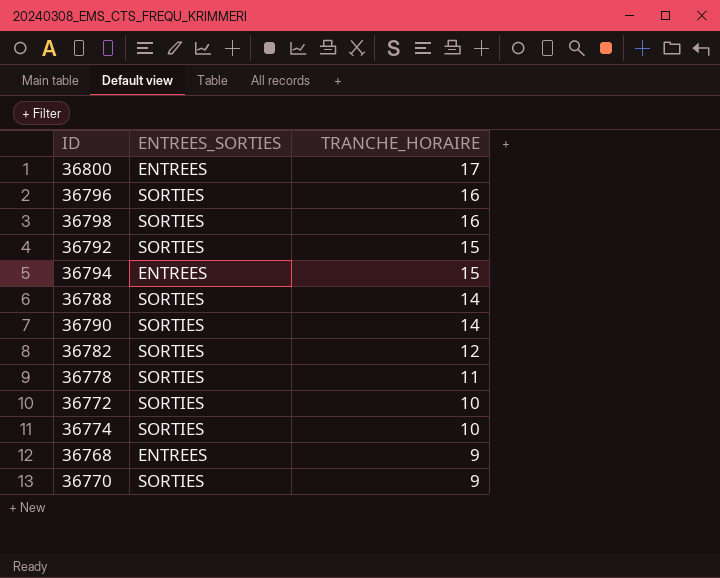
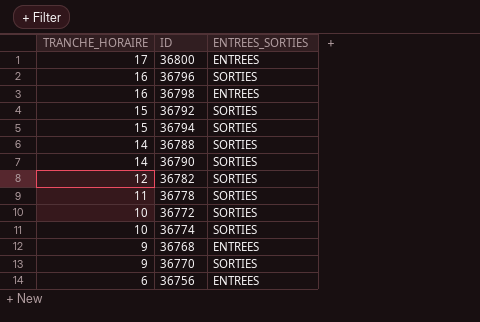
column TRANCHE_HORAIRE | position: 3 -> 1
36798 | ENTREES_SORTIES: SORTIES -> ENTREES
36794 | ENTREES_SORTIES: ENTREES -> SORTIES
row 36756: none -> 6 | ENTREES

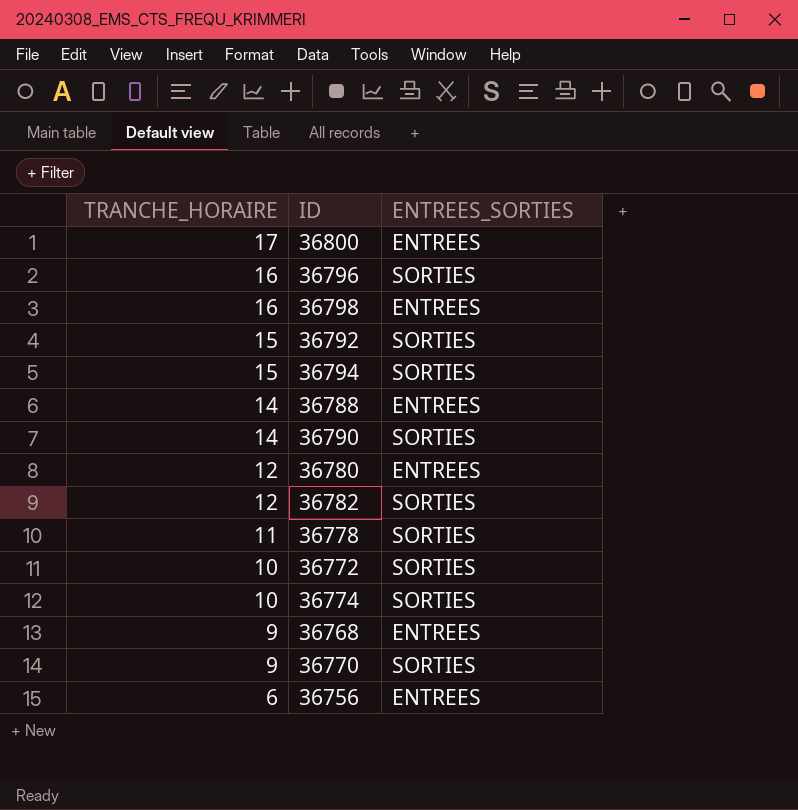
36788 | ENTREES_SORTIES: SORTIES -> ENTREES
row 36780: none -> 12 | ENTREES

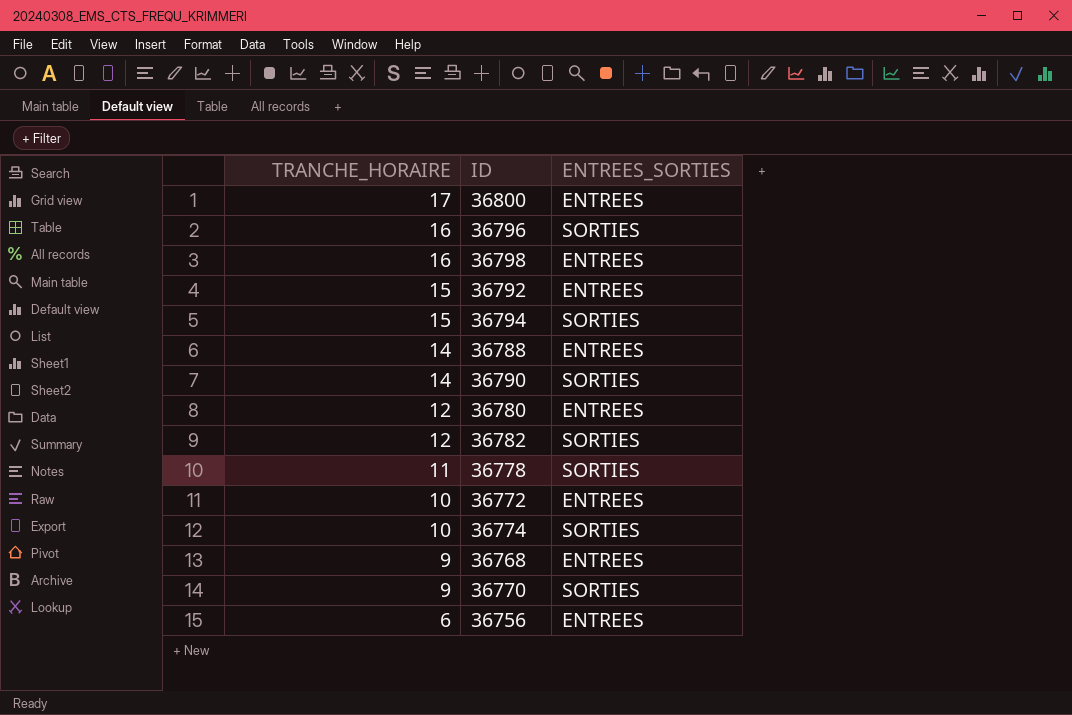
36792 | ENTREES_SORTIES: SORTIES -> ENTREES
36772 | ENTREES_SORTIES: SORTIES -> ENTREES

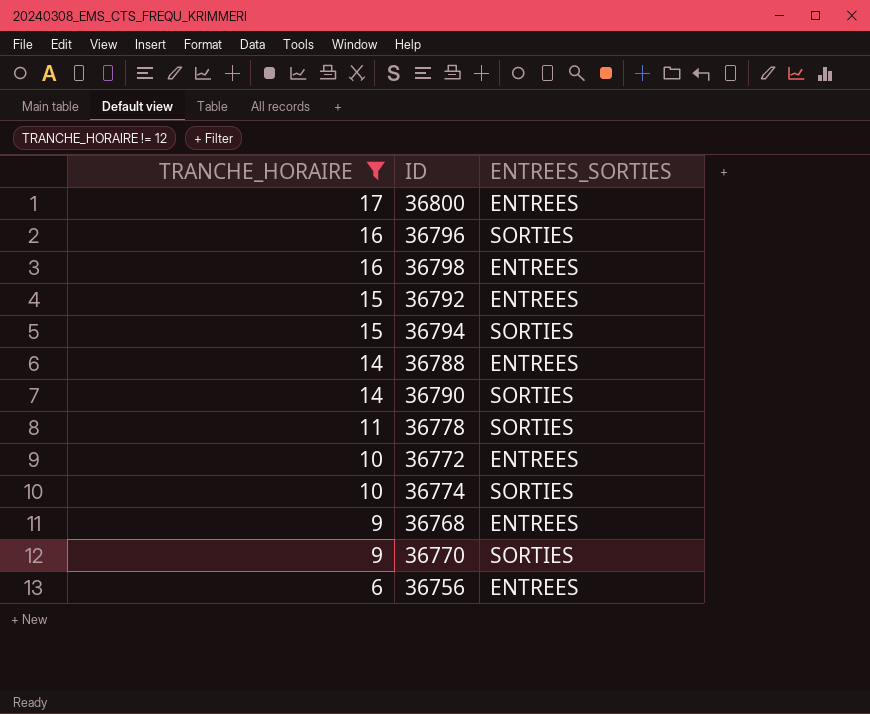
filter: none -> TRANCHE_HORAIRE != 12

